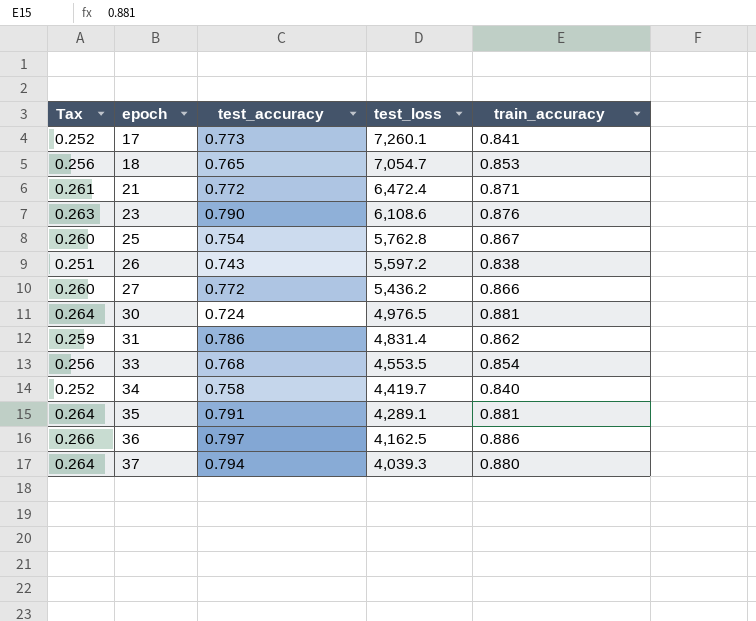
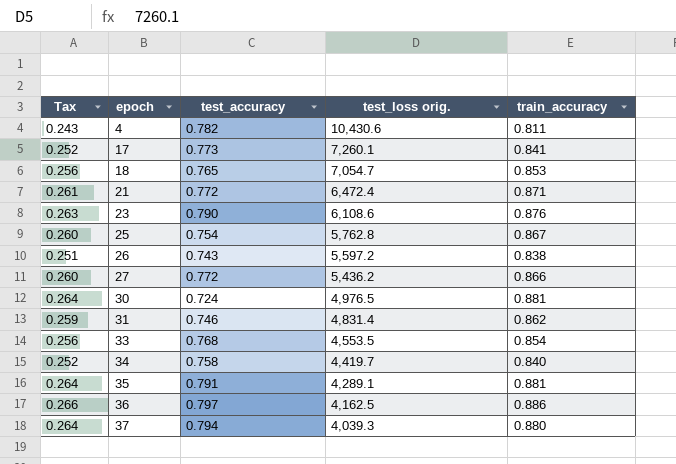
column name: test_loss -> test_loss orig.
row 4: none -> 0.243 | 0.782 | 10,430.6 | 0.811
31 | test_accuracy: 0.786 -> 0.746

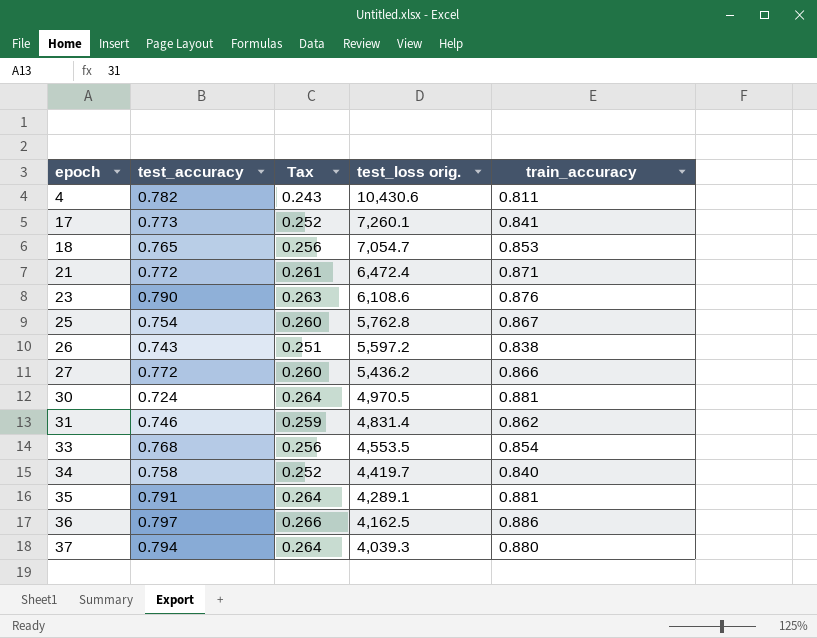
column Tax | position: 1 -> 3
30 | test_loss orig.: 4,976.5 -> 4,970.5

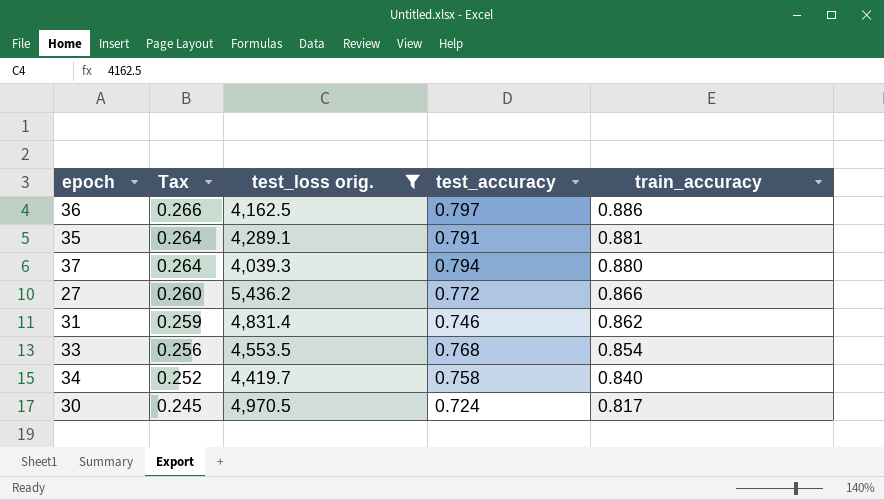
filter: none -> test_loss orig. <= 5,436.2
row order: epoch ascending -> Tax descending
column test_accuracy | position: 2 -> 4
30 | Tax: 0.264 -> 0.245
30 | train_accuracy: 0.881 -> 0.817

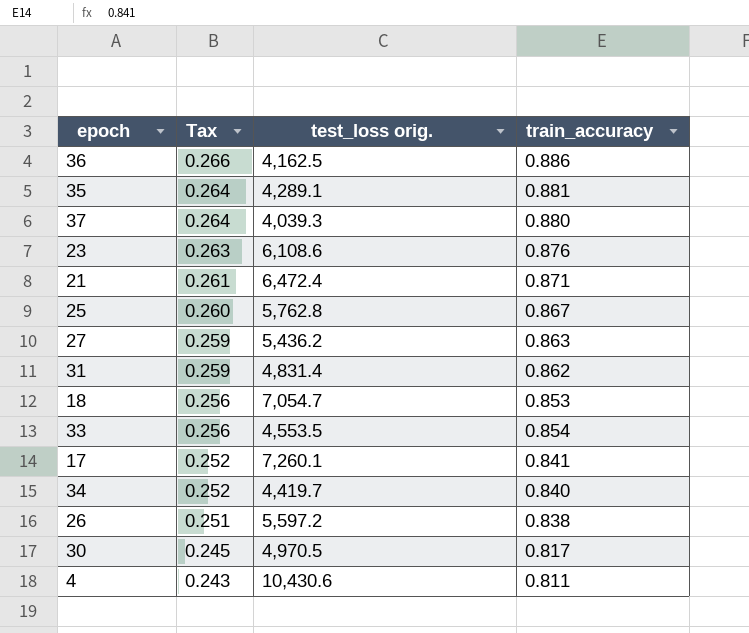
filter: test_loss orig. <= 5,436.2 -> none
column test_accuracy | position: 4 -> none
27 | Tax: 0.260 -> 0.259
27 | train_accuracy: 0.866 -> 0.863

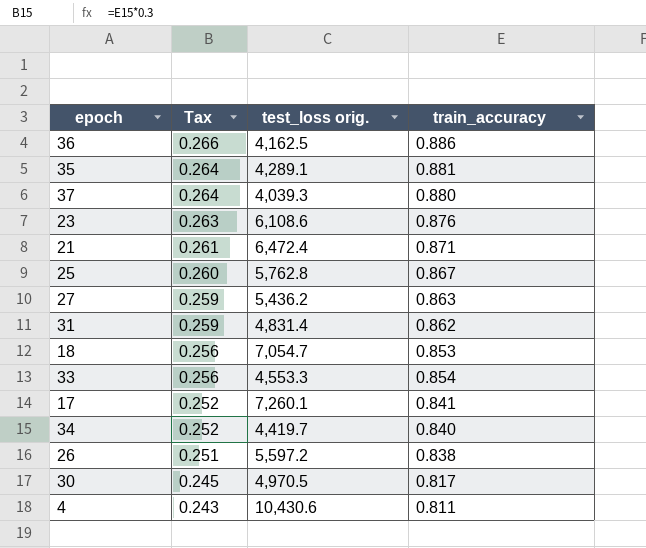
33 | test_loss orig.: 4,553.5 -> 4,553.3

